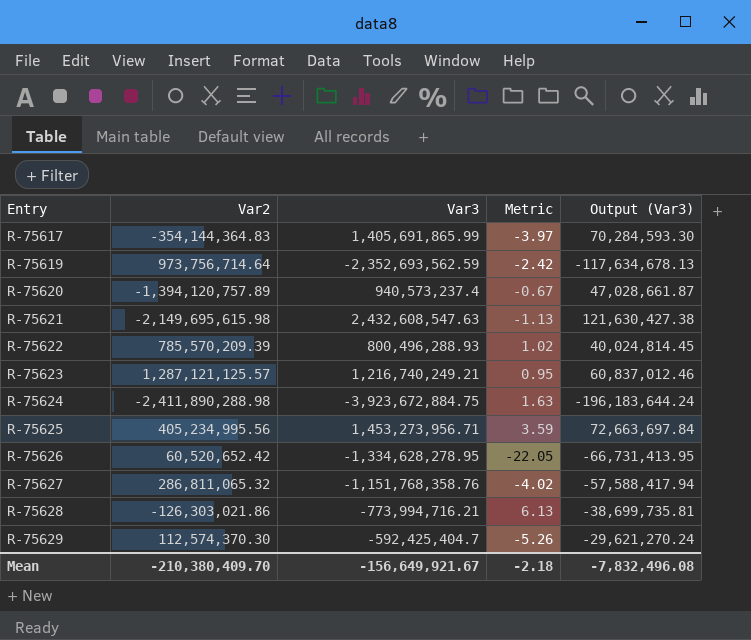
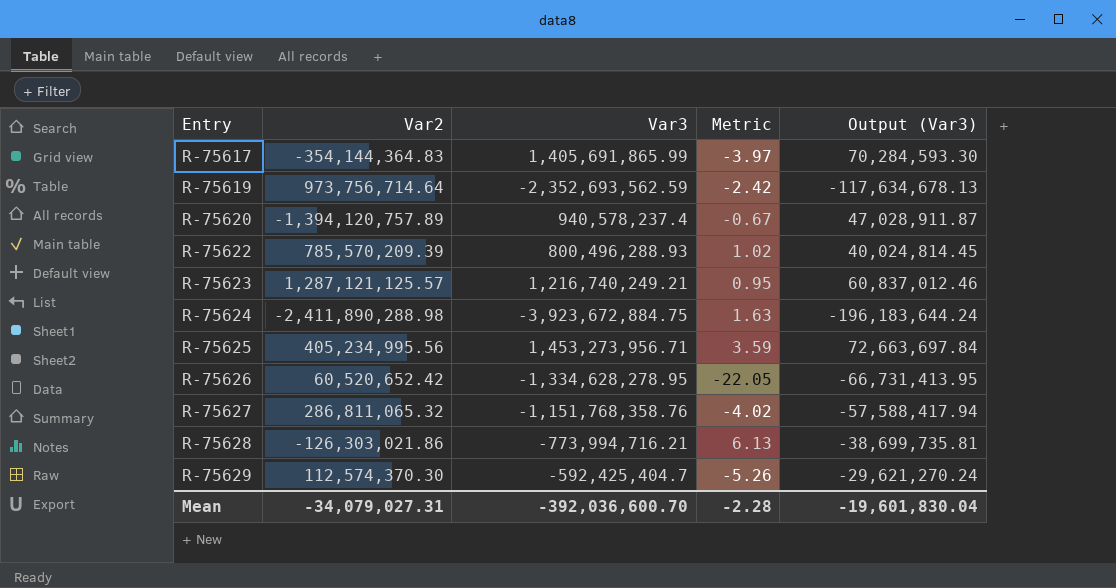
row R-75621: -2,149,695,615.98 | 2,432,608,547.63 | -1.13 | 121,630,427.38 -> none
R-75620 | Var3: 940,573,237.4 -> 940,578,237.4
R-75620 | Output (Var3): 47,028,661.87 -> 47,028,911.87
Mean | Var2: -210,380,409.70 -> -34,079,027.31
Mean | Var3: -156,649,921.67 -> -392,036,600.70
Mean | Metric: -2.18 -> -2.28
Mean | Output (Var3): -7,832,496.08 -> -19,601,830.04

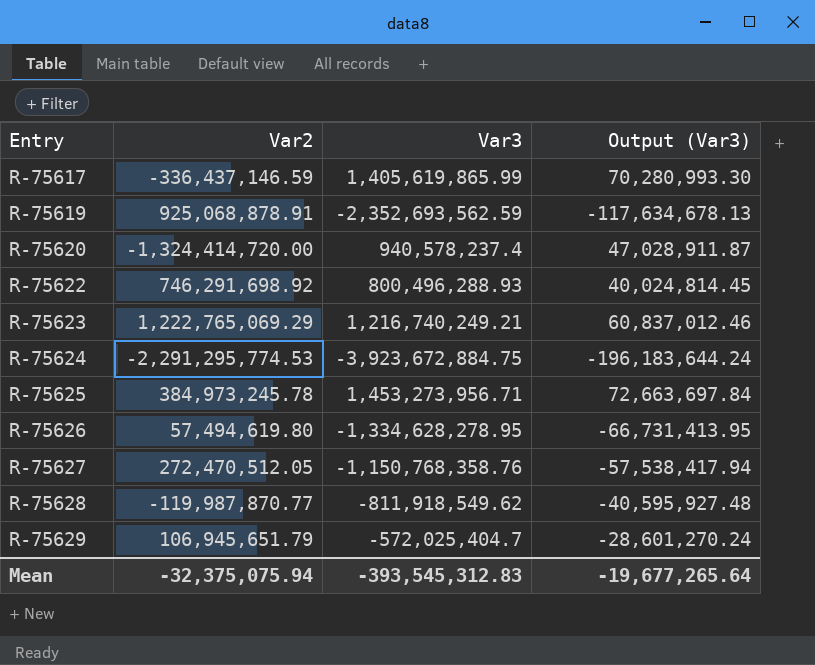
column Metric | formula: [Var3] / [Var2] -> none
R-75617 | Var2: -354,144,364.83 -> -336,437,146.59
R-75617 | Var3: 1,405,691,865.99 -> 1,405,619,865.99
R-75617 | Output (Var3): 70,284,593.30 -> 70,280,993.30
R-75619 | Var2: 973,756,714.64 -> 925,068,878.91
R-75620 | Var2: -1,394,120,757.89 -> -1,324,414,720.00
R-75622 | Var2: 785,570,209.39 -> 746,291,698.92
R-75623 | Var2: 1,287,121,125.57 -> 1,222,765,069.29
R-75624 | Var2: -2,411,890,288.98 -> -2,291,295,774.53
R-75625 | Var2: 405,234,995.56 -> 384,973,245.78
R-75626 | Var2: 60,520,652.42 -> 57,494,619.80
R-75627 | Var2: 286,811,065.32 -> 272,470,512.05
R-75627 | Var3: -1,151,768,358.76 -> -1,150,768,358.76
R-75627 | Output (Var3): -57,588,417.94 -> -57,538,417.94
R-75628 | Var2: -126,303,021.86 -> -119,987,870.77
R-75628 | Var3: -773,994,716.21 -> -811,918,549.62
R-75628 | Output (Var3): -38,699,735.81 -> -40,595,927.48
R-75629 | Var2: 112,574,370.30 -> 106,945,651.79
R-75629 | Var3: -592,425,404.7 -> -572,025,404.7
R-75629 | Output (Var3): -29,621,270.24 -> -28,601,270.24
Mean | Var2: -34,079,027.31 -> -32,375,075.94
Mean | Var3: -392,036,600.70 -> -393,545,312.83
Mean | Output (Var3): -19,601,830.04 -> -19,677,265.64

